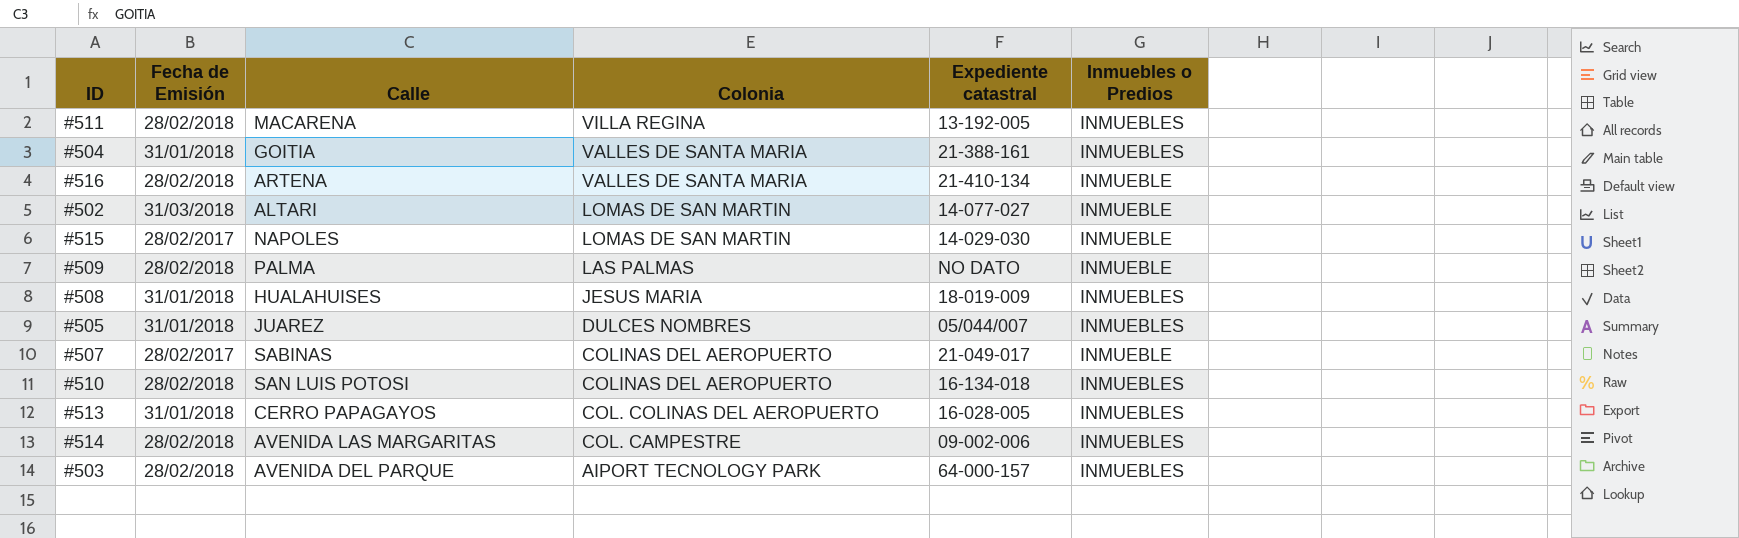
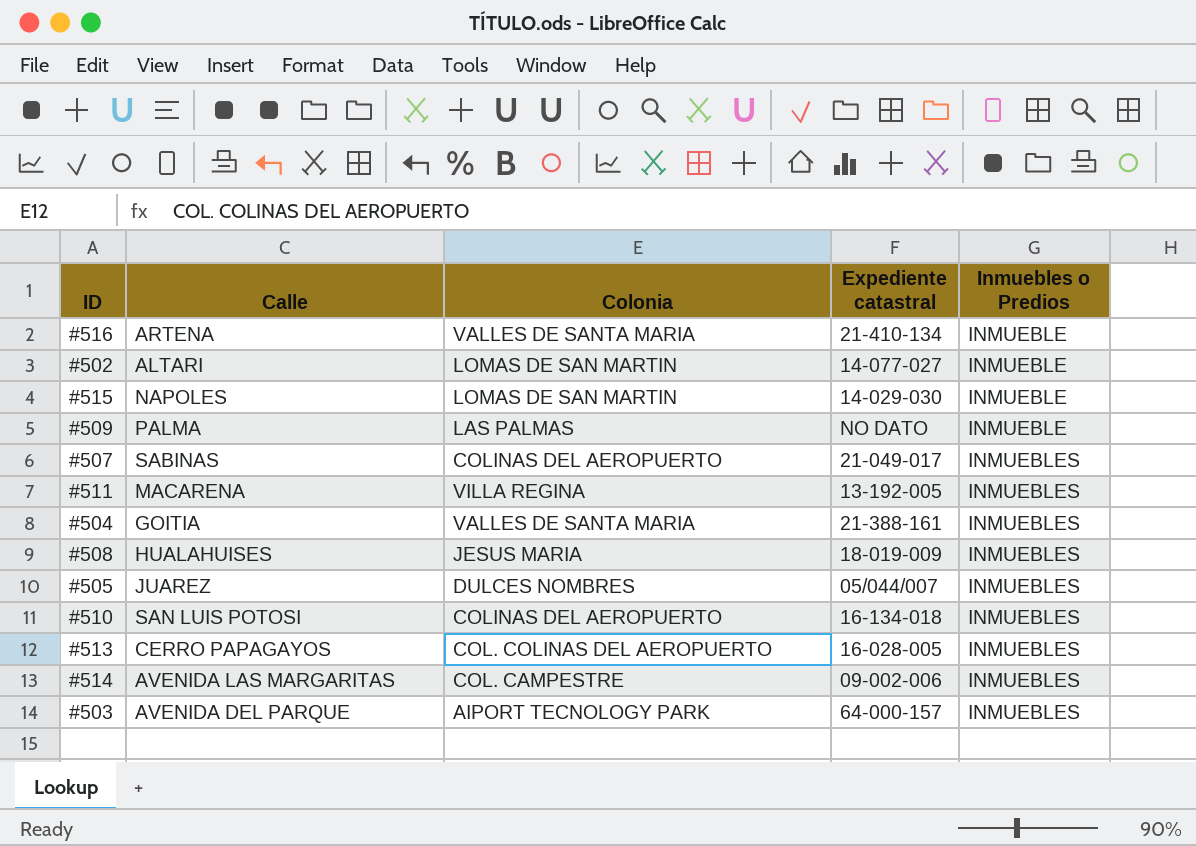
row order: Colonia descending -> Inmuebles o Predios ascending
column Fecha de Emisión | position: 2 -> none
#507 | Inmuebles o Predios: INMUEBLE -> INMUEBLES

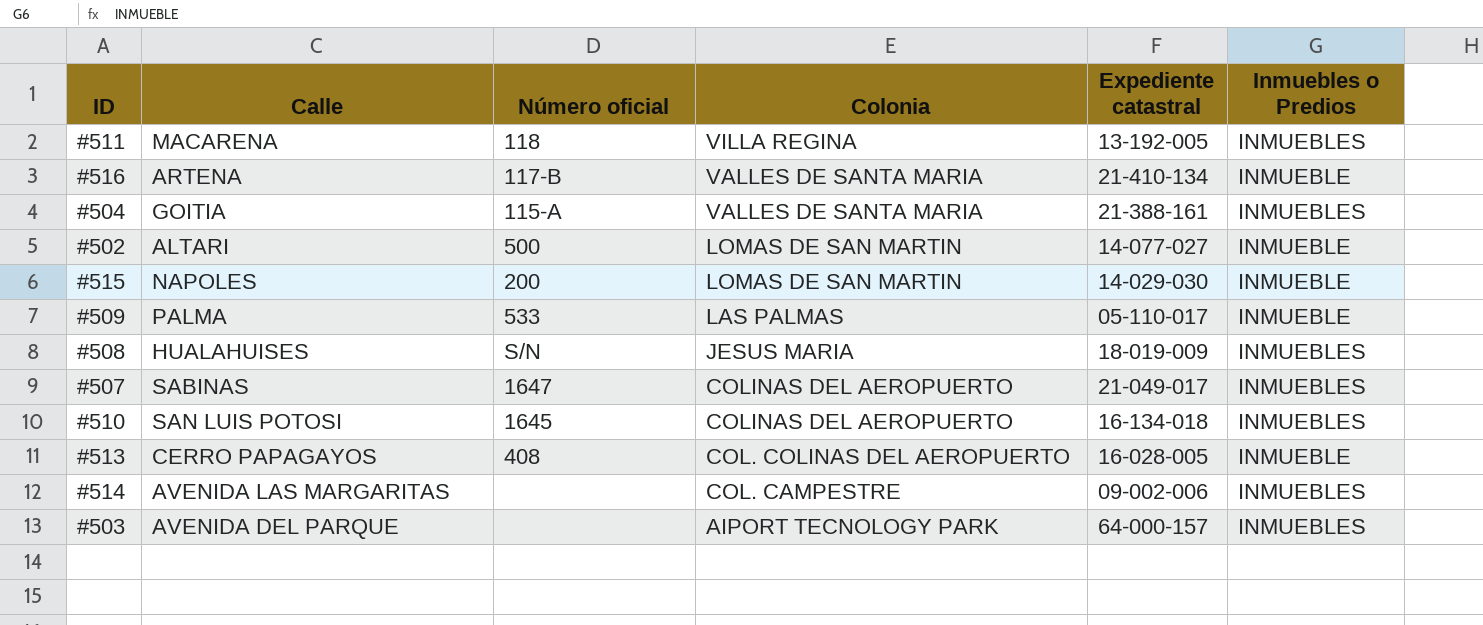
row order: Inmuebles o Predios ascending -> Colonia descending
column Número oficial | position: none -> 3
row #505: JUAREZ | DULCES NOMBRES | 05/044/007 | INMUEBLES -> none
#509 | Expediente catastral: NO DATO -> 05-110-017
#513 | Inmuebles o Predios: INMUEBLES -> INMUEBLE

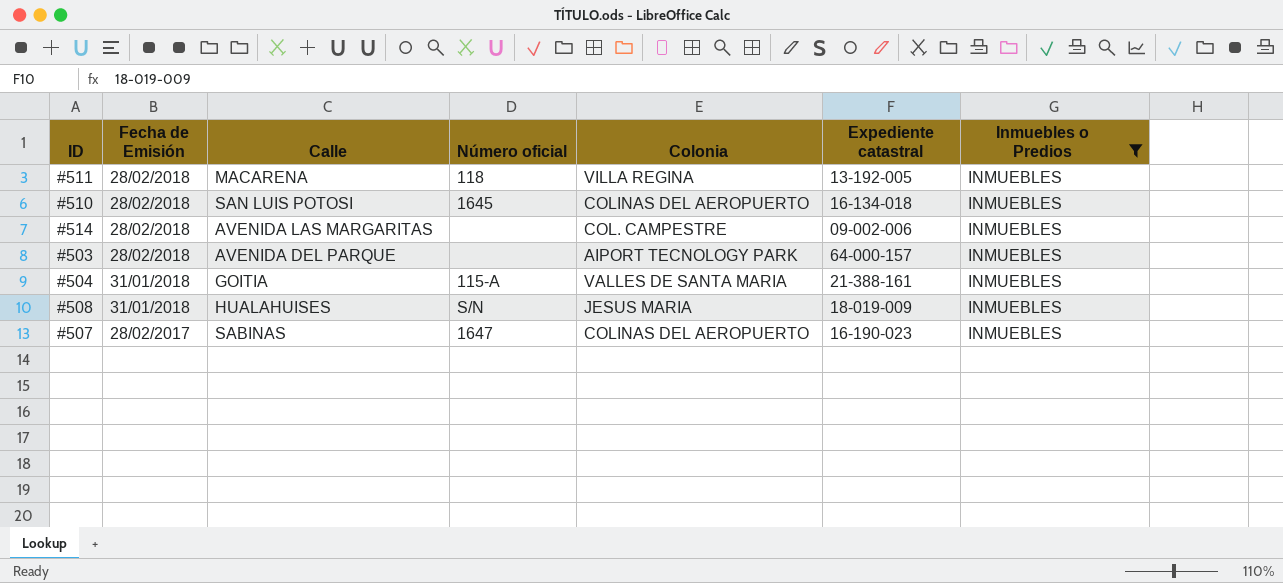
filter: none -> Inmuebles o Predios = INMUEBLES
row order: Colonia descending -> Fecha de Emisión descending
column Fecha de Emisión | position: none -> 2
#507 | Expediente catastral: 21-049-017 -> 16-190-023

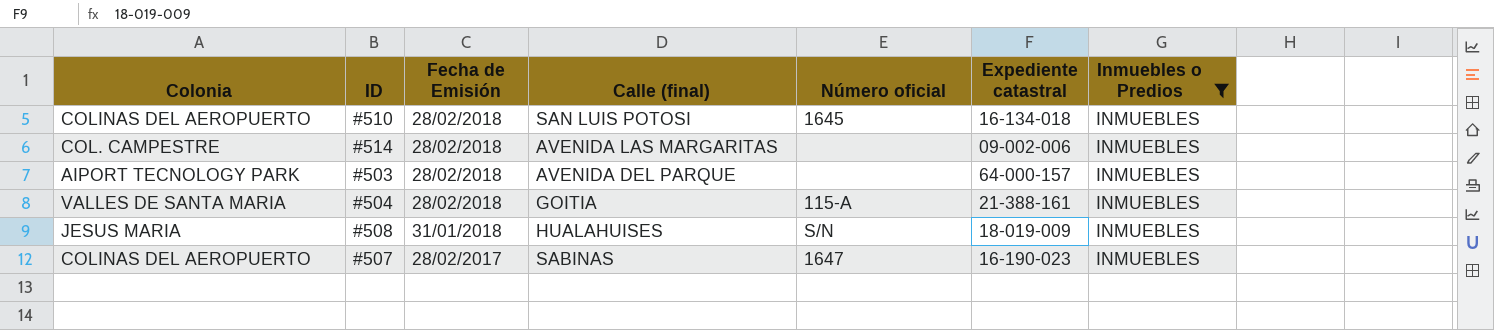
column Colonia | position: 5 -> 1
column name: Calle -> Calle (final)
row #511: 28/02/2018 | MACARENA | 118 | VILLA REGINA | 13-192-005 | INMUEBLES -> none
#504 | Fecha de Emisión: 31/01/2018 -> 28/02/2018

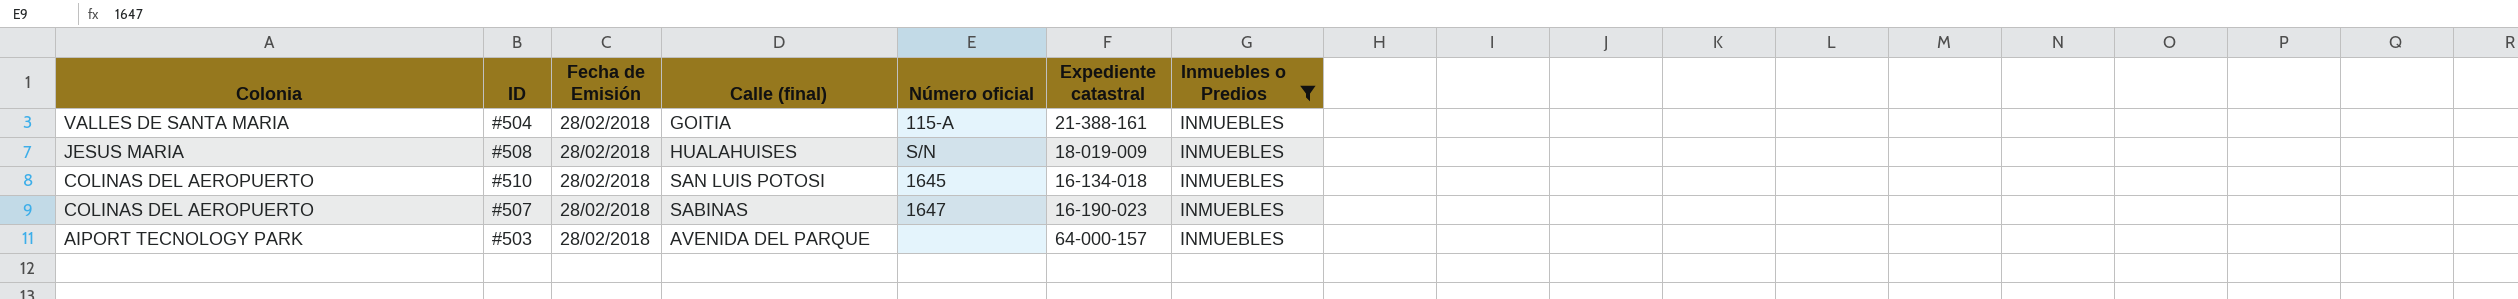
row order: Fecha de Emisión descending -> Colonia descending
row #514: COL. CAMPESTRE | 28/02/2018 | AVENIDA LAS MARGARITAS | none | 09-002-006 | INMUEBLES -> none
#508 | Fecha de Emisión: 31/01/2018 -> 28/02/2018
#507 | Fecha de Emisión: 28/02/2017 -> 28/02/2018

